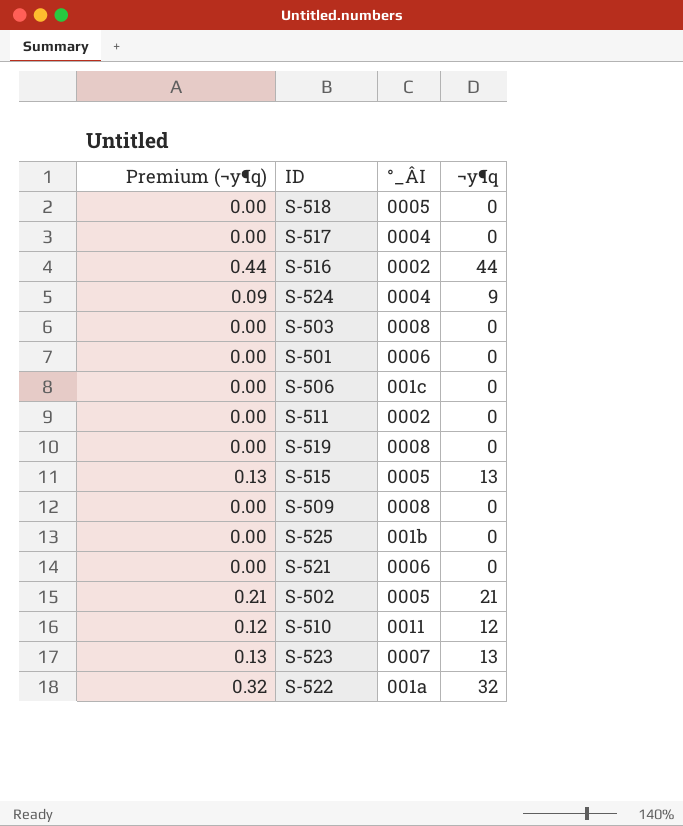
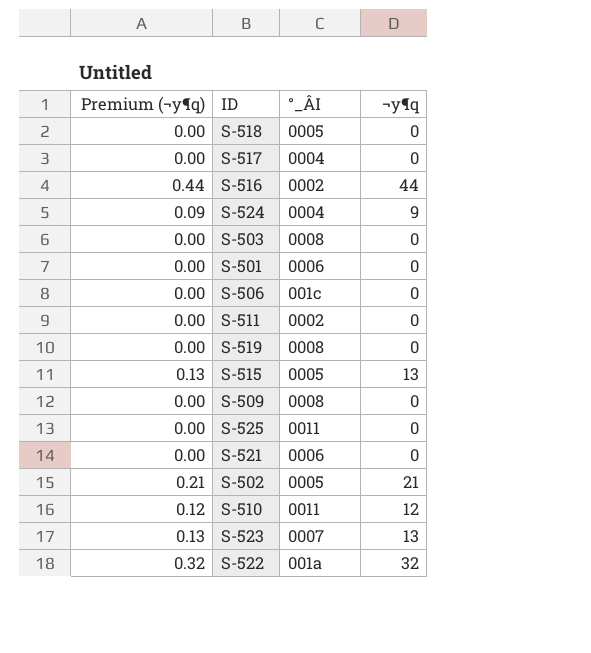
S-525 | °_ÂI: 001b -> 0011

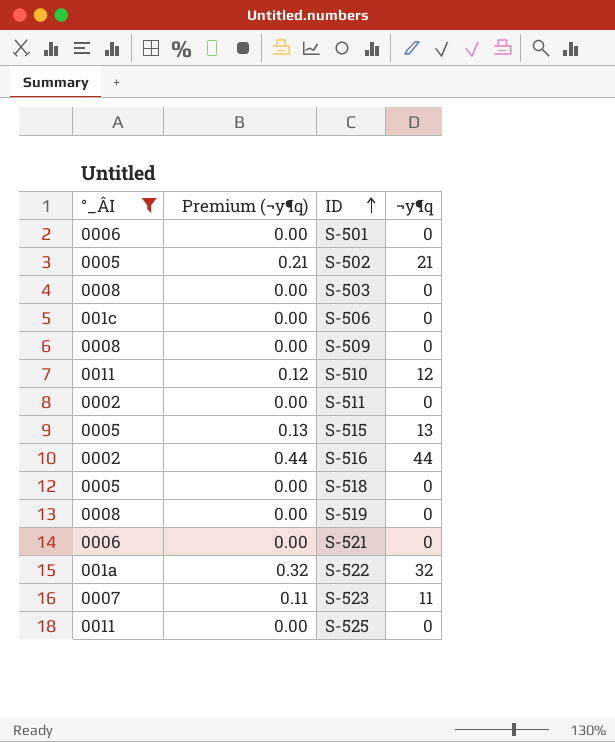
filter: none -> °_ÂI != 0004
row order: none -> ID ascending
column °_ÂI | position: 3 -> 1
S-523 | Premium (¬y¶q): 0.13 -> 0.11
S-523 | ¬y¶q: 13 -> 11

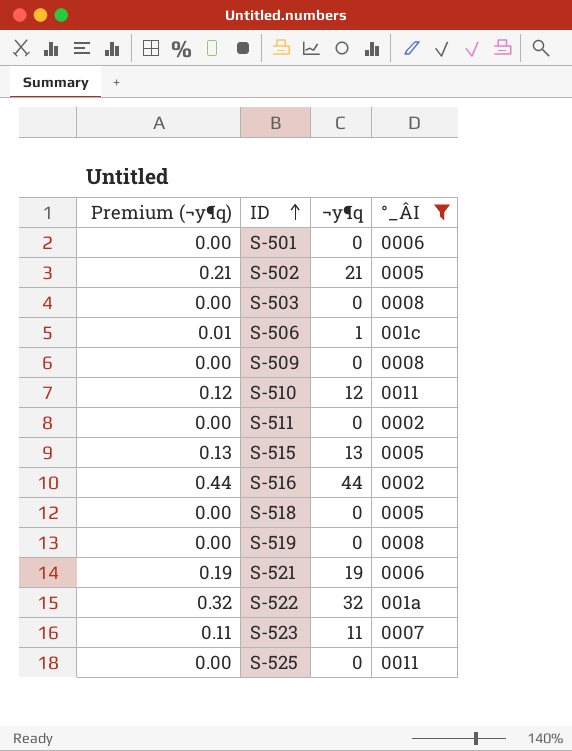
column °_ÂI | position: 1 -> 4
S-506 | Premium (¬y¶q): 0.00 -> 0.01
S-506 | ¬y¶q: 0 -> 1
S-521 | Premium (¬y¶q): 0.00 -> 0.19
S-521 | ¬y¶q: 0 -> 19

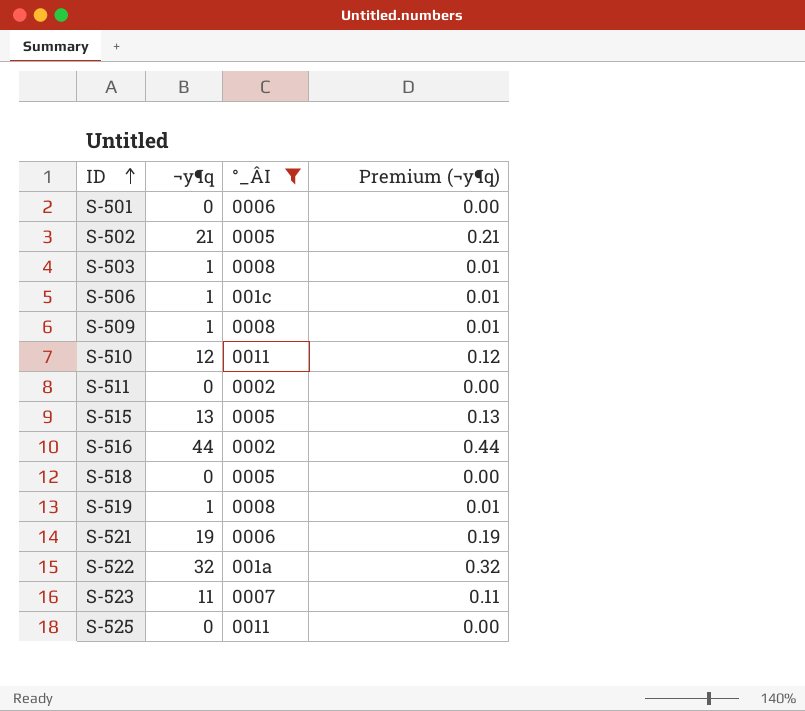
column Premium (¬y¶q) | position: 1 -> 4
S-503 | ¬y¶q: 0 -> 1
S-503 | Premium (¬y¶q): 0.00 -> 0.01
S-509 | ¬y¶q: 0 -> 1
S-509 | Premium (¬y¶q): 0.00 -> 0.01
S-519 | ¬y¶q: 0 -> 1
S-519 | Premium (¬y¶q): 0.00 -> 0.01

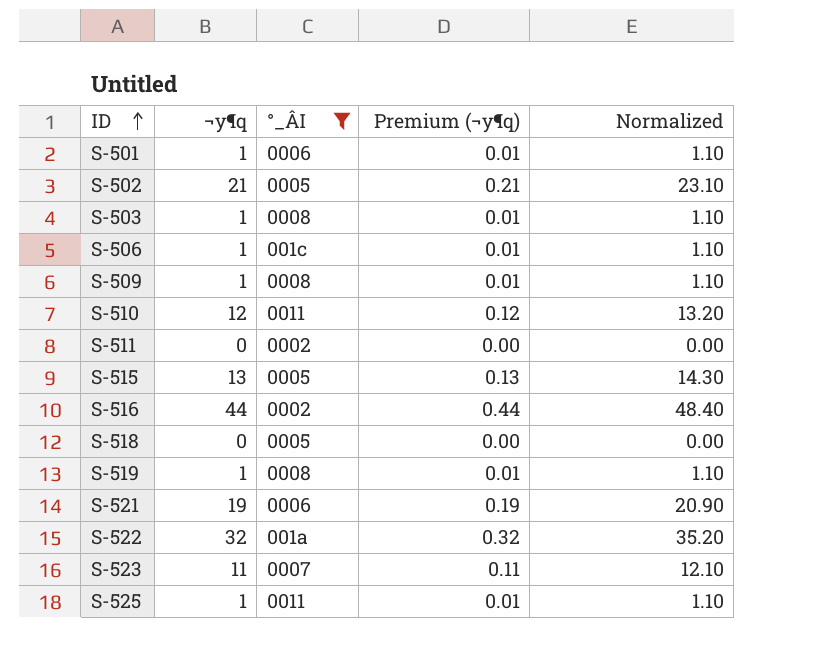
column Normalized | formula: none -> [¬y¶q] * 1.1
S-501 | ¬y¶q: 0 -> 1
S-501 | Premium (¬y¶q): 0.00 -> 0.01
S-525 | ¬y¶q: 0 -> 1
S-525 | Premium (¬y¶q): 0.00 -> 0.01

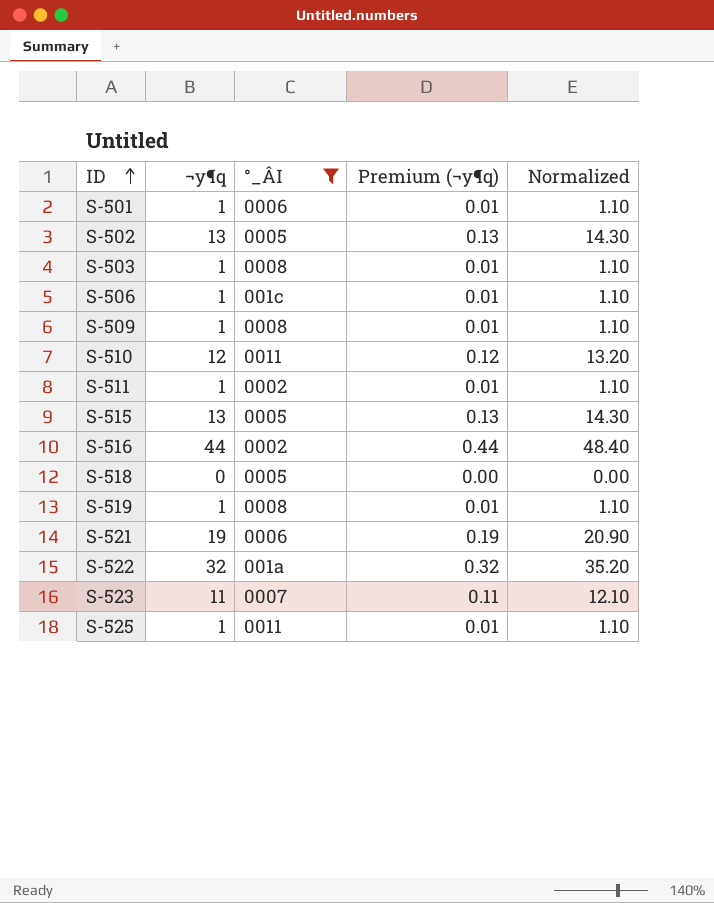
S-502 | ¬y¶q: 21 -> 13
S-502 | Premium (¬y¶q): 0.21 -> 0.13
S-502 | Normalized: 23.10 -> 14.30
S-511 | ¬y¶q: 0 -> 1
S-511 | Premium (¬y¶q): 0.00 -> 0.01
S-511 | Normalized: 0.00 -> 1.10

